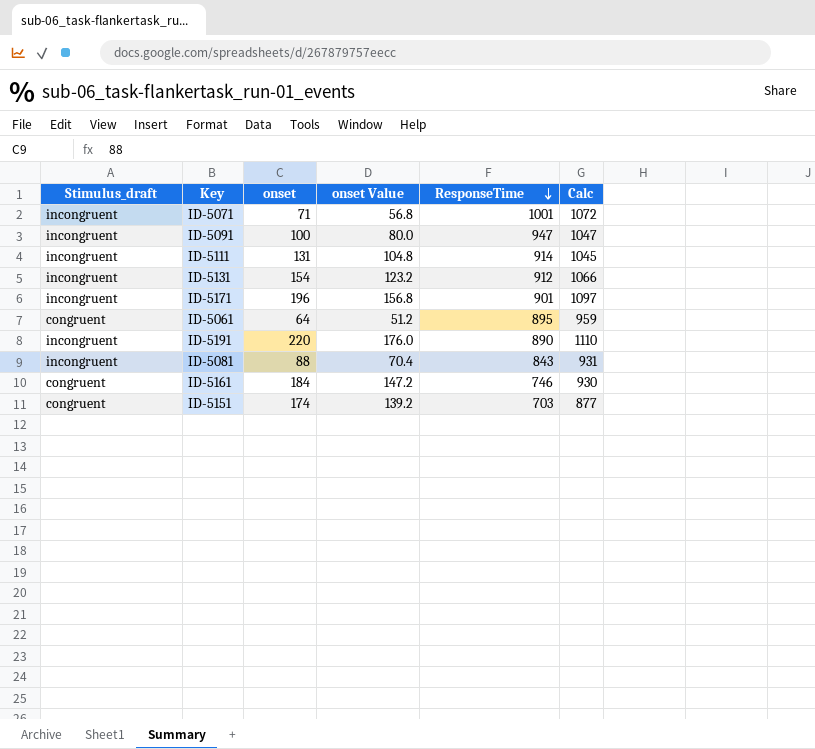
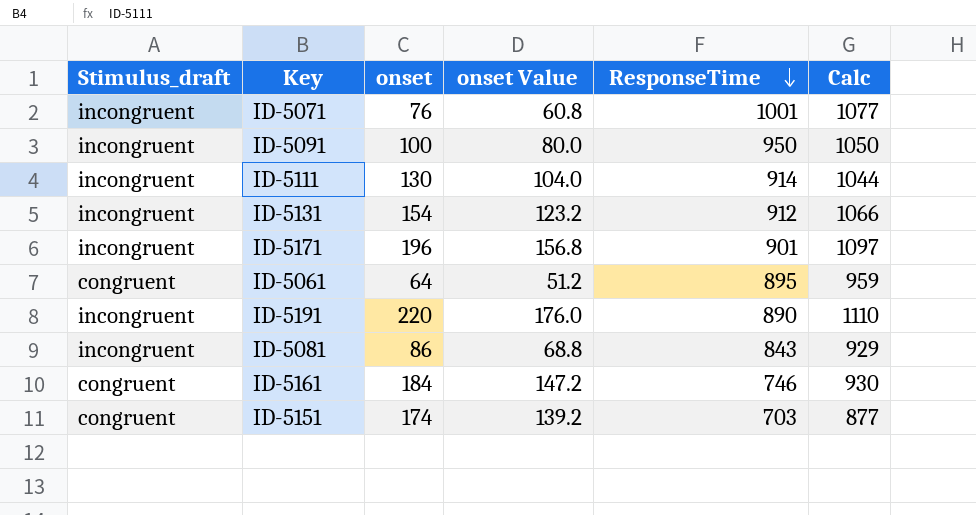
ID-5071 | onset: 71 -> 76
ID-5071 | onset Value: 56.8 -> 60.8
ID-5071 | Calc: 1072 -> 1077
ID-5091 | ResponseTime: 947 -> 950
ID-5091 | Calc: 1047 -> 1050
ID-5111 | onset: 131 -> 130
ID-5111 | onset Value: 104.8 -> 104.0
ID-5111 | Calc: 1045 -> 1044
ID-5081 | onset: 88 -> 86
ID-5081 | onset Value: 70.4 -> 68.8
ID-5081 | Calc: 931 -> 929

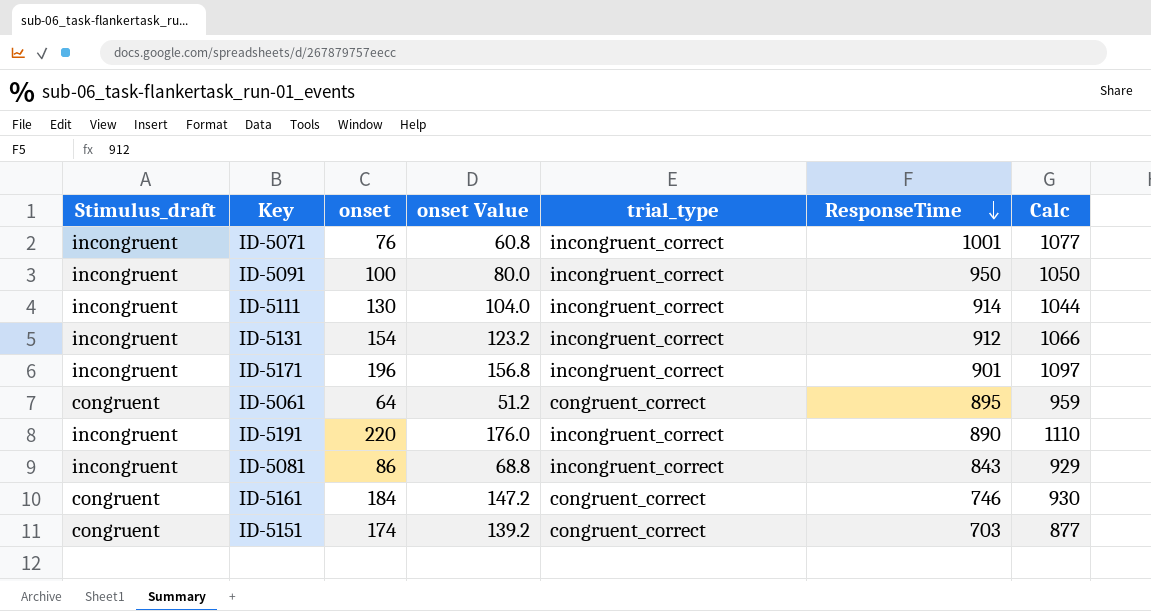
column trial_type | position: none -> 5

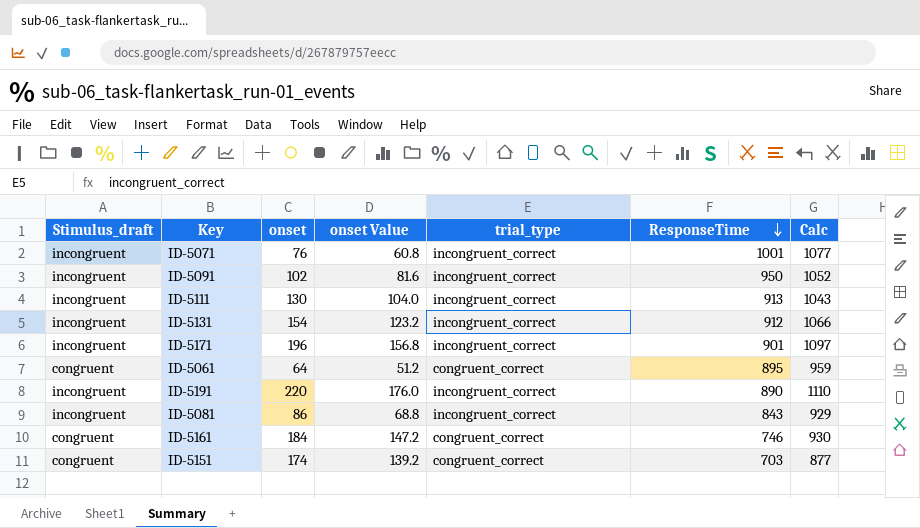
ID-5091 | onset: 100 -> 102
ID-5091 | onset Value: 80.0 -> 81.6
ID-5091 | Calc: 1050 -> 1052
ID-5111 | ResponseTime: 914 -> 913
ID-5111 | Calc: 1044 -> 1043

